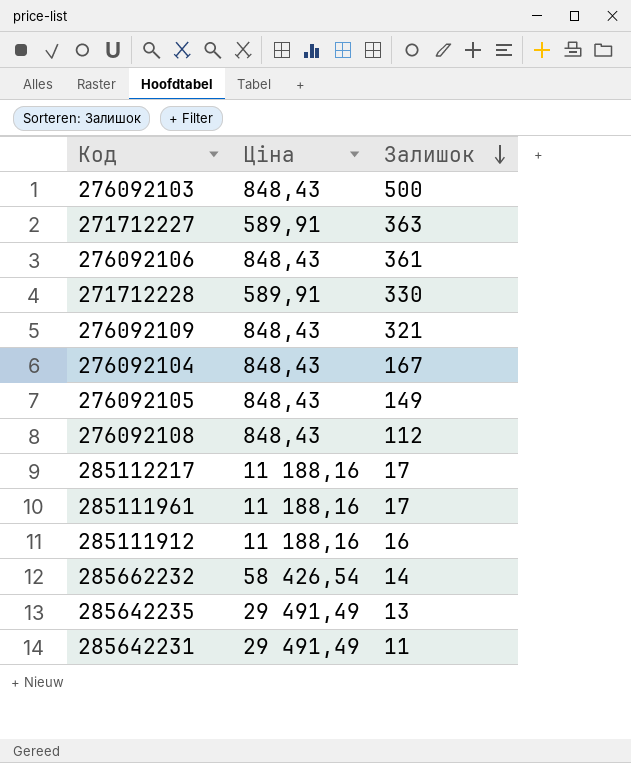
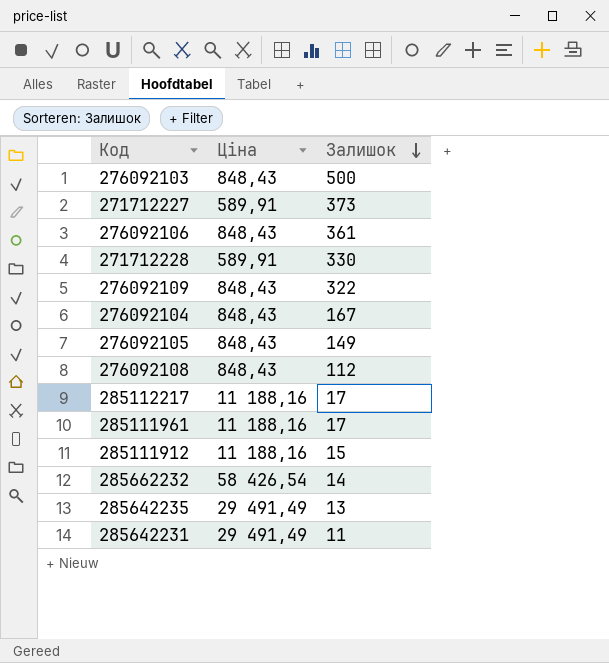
271712227 | Залишок: 363 -> 373
276092109 | Залишок: 321 -> 322
285111912 | Залишок: 16 -> 15

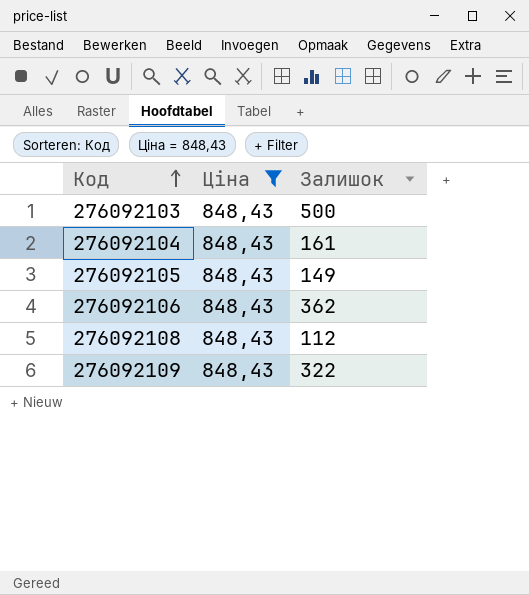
filter: none -> Ціна = 848,43
row order: Залишок descending -> Код ascending
276092104 | Залишок: 167 -> 161
276092106 | Залишок: 361 -> 362

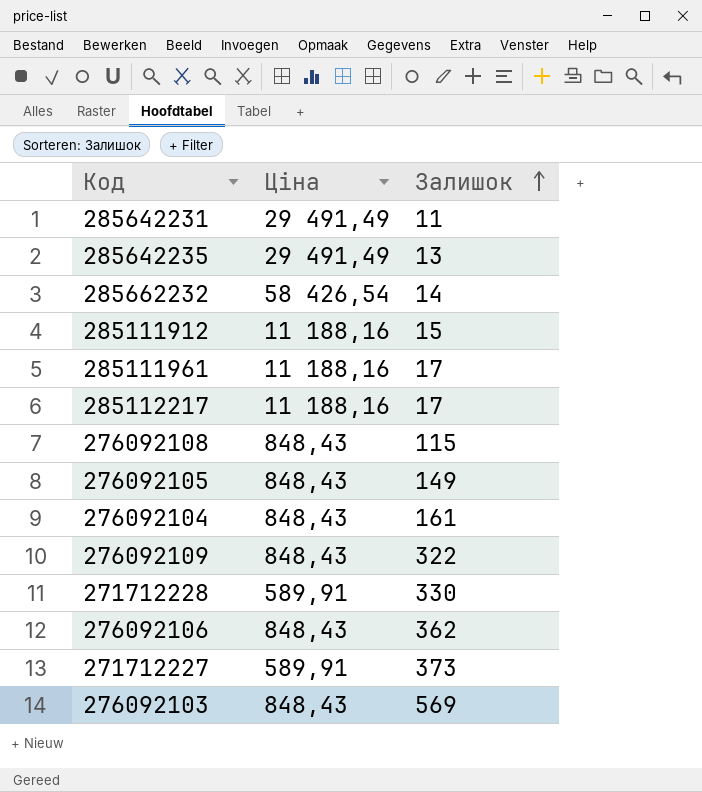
filter: Ціна = 848,43 -> none
row order: Код ascending -> Залишок ascending
276092108 | Залишок: 112 -> 115
276092103 | Залишок: 500 -> 569

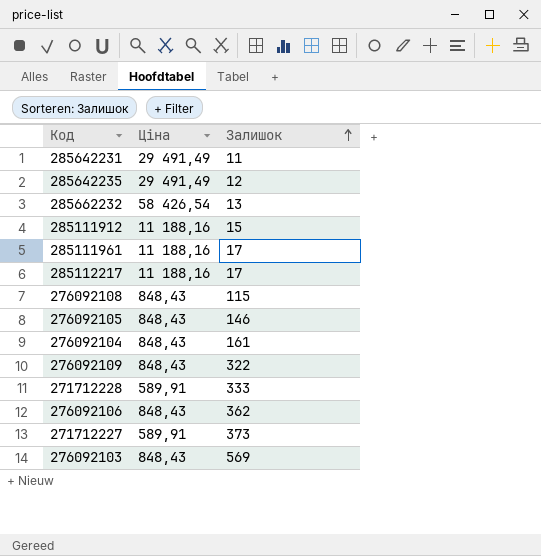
285642235 | Залишок: 13 -> 12
285662232 | Залишок: 14 -> 13
276092105 | Залишок: 149 -> 146
271712228 | Залишок: 330 -> 333

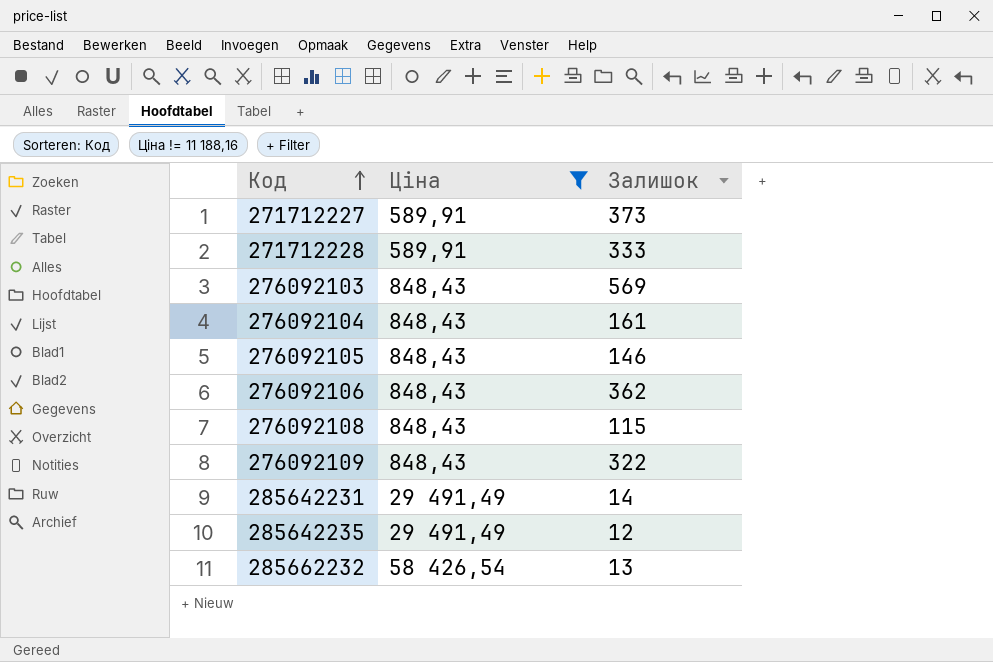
filter: none -> Ціна != 11 188,16
row order: Залишок ascending -> Код ascending
285642231 | Залишок: 11 -> 14

